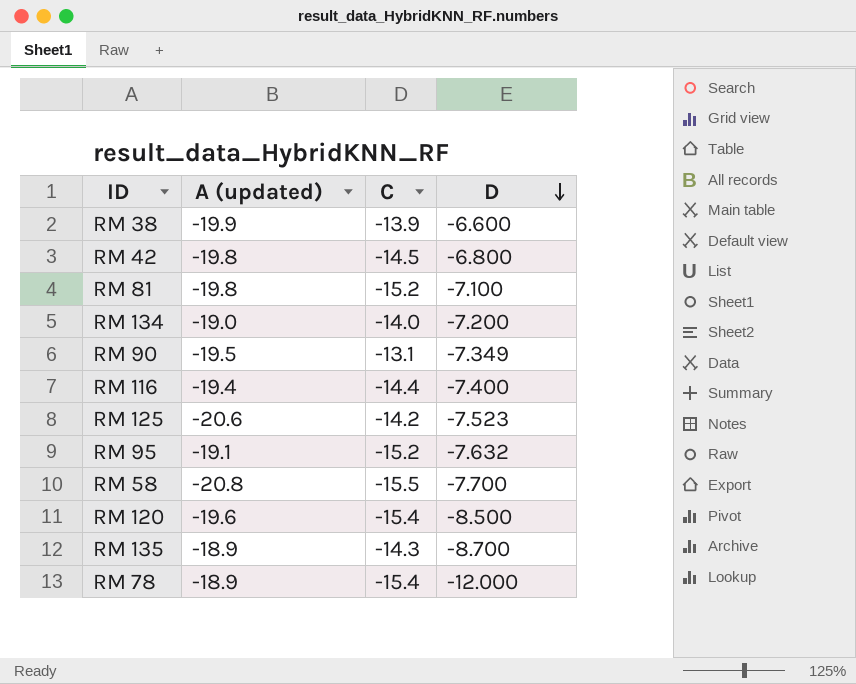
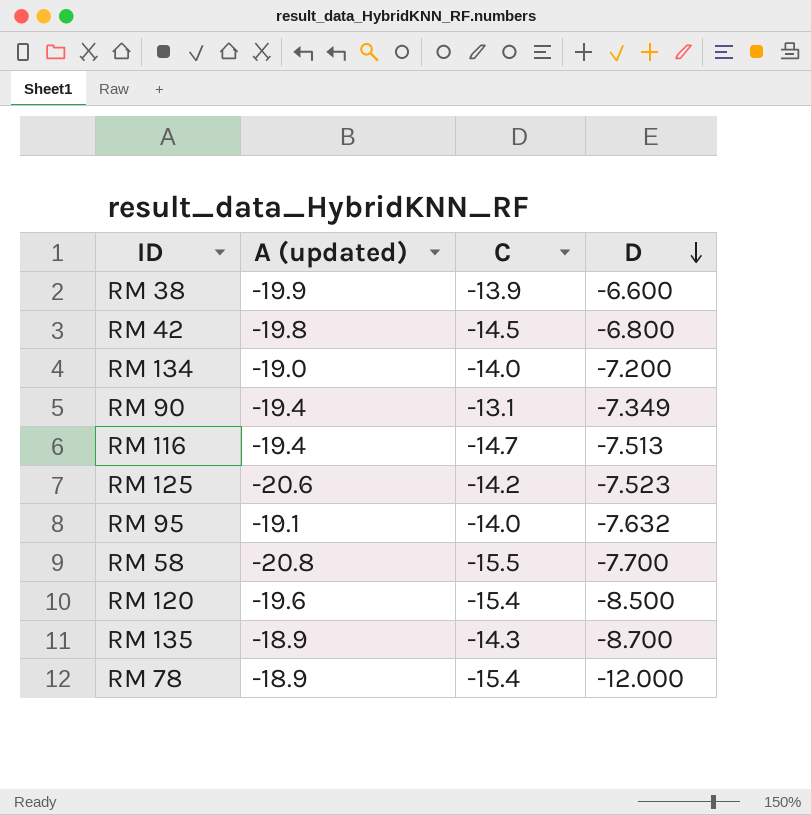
row RM 81: -19.8 | -15.2 | -7.100 -> none
RM 90 | A (updated): -19.5 -> -19.4
RM 116 | C: -14.4 -> -14.7
RM 116 | D: -7.400 -> -7.513
RM 95 | C: -15.2 -> -14.0

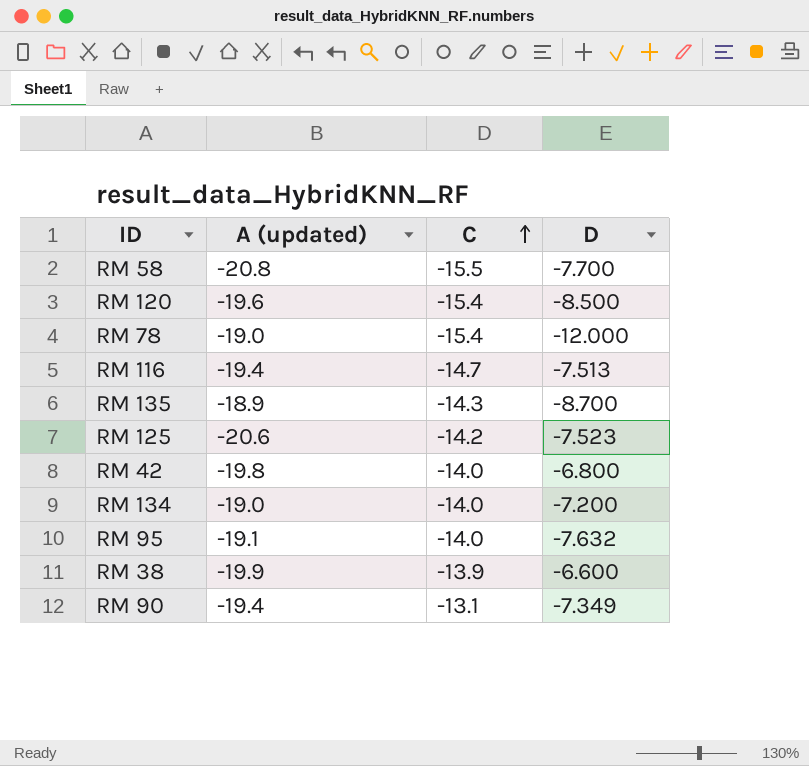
row order: D descending -> C ascending
RM 78 | A (updated): -18.9 -> -19.0
RM 42 | C: -14.5 -> -14.0

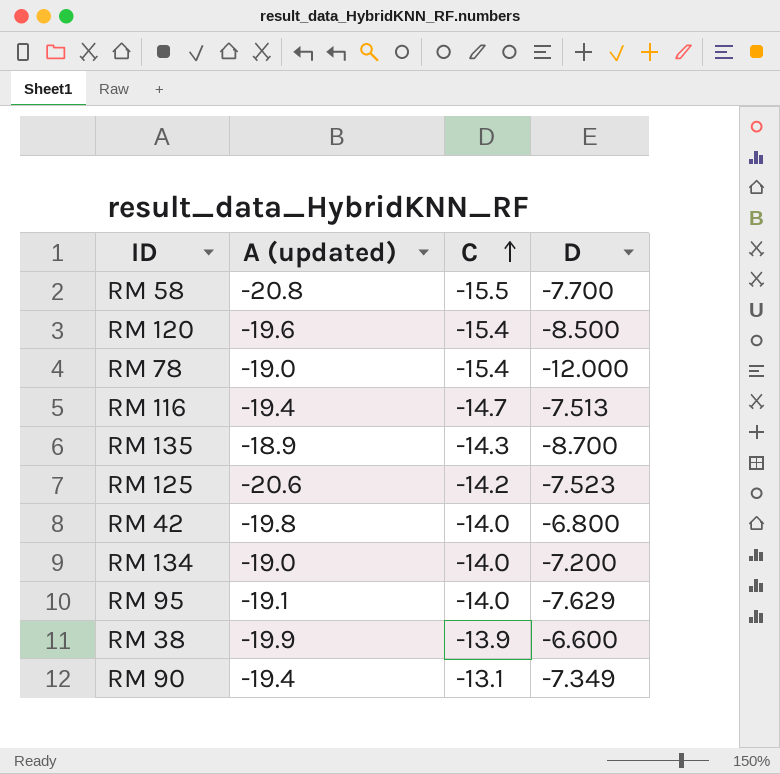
RM 95 | D: -7.632 -> -7.629

